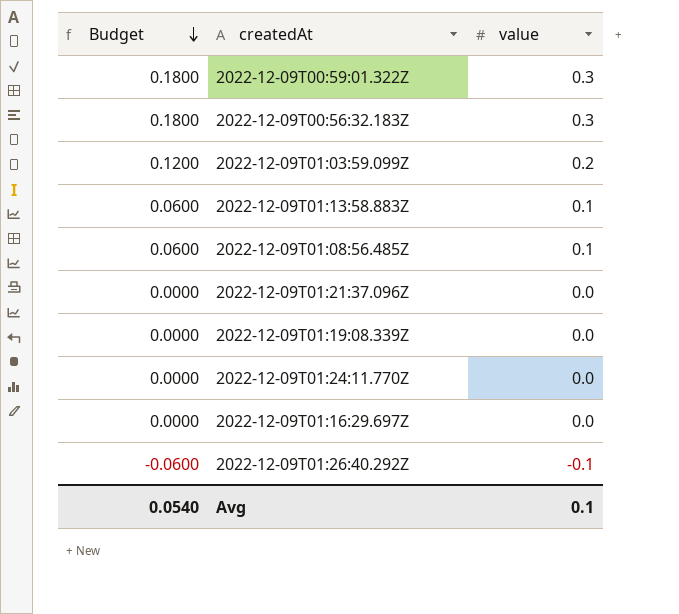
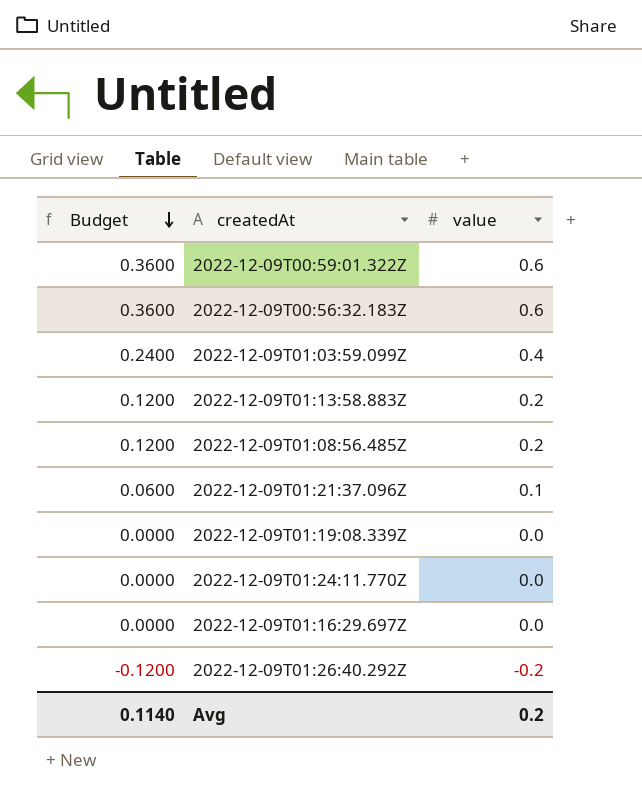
2022-12-09T00:59:01.322Z | Budget: 0.1800 -> 0.3600
2022-12-09T00:59:01.322Z | value: 0.3 -> 0.6
2022-12-09T00:56:32.183Z | Budget: 0.1800 -> 0.3600
2022-12-09T00:56:32.183Z | value: 0.3 -> 0.6
2022-12-09T01:03:59.099Z | Budget: 0.1200 -> 0.2400
2022-12-09T01:03:59.099Z | value: 0.2 -> 0.4
2022-12-09T01:13:58.883Z | Budget: 0.0600 -> 0.1200
2022-12-09T01:13:58.883Z | value: 0.1 -> 0.2
2022-12-09T01:08:56.485Z | Budget: 0.0600 -> 0.1200
2022-12-09T01:08:56.485Z | value: 0.1 -> 0.2
2022-12-09T01:21:37.096Z | Budget: 0.0000 -> 0.0600
2022-12-09T01:21:37.096Z | value: 0.0 -> 0.1
2022-12-09T01:26:40.292Z | Budget: -0.0600 -> -0.1200
2022-12-09T01:26:40.292Z | value: -0.1 -> -0.2
Avg | Budget: 0.0540 -> 0.1140
Avg | value: 0.1 -> 0.2

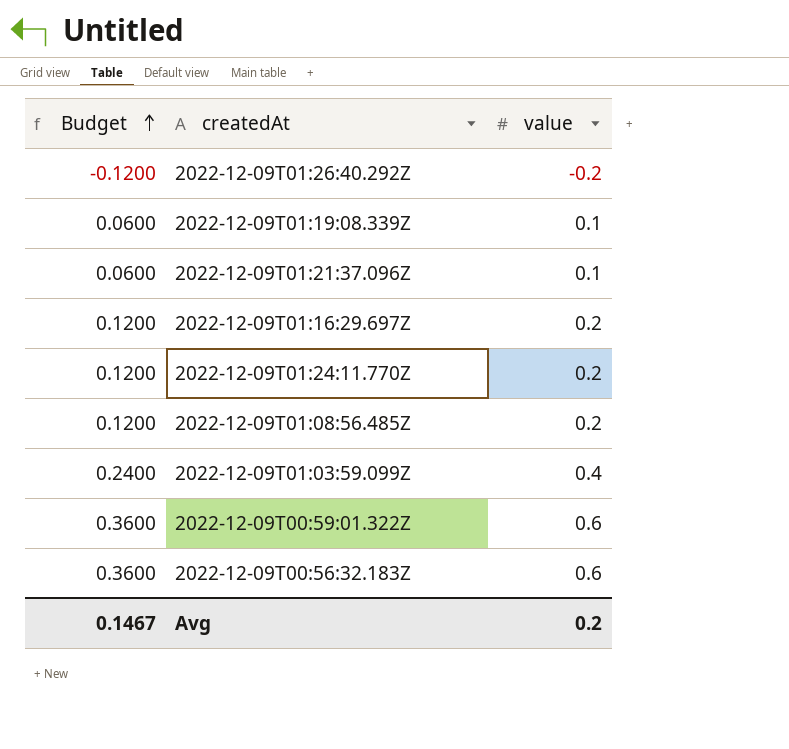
row order: Budget descending -> Budget ascending
row 2022-12-09T01:13:58.883Z: 0.1200 | 0.2 -> none
2022-12-09T01:19:08.339Z | Budget: 0.0000 -> 0.0600
2022-12-09T01:19:08.339Z | value: 0.0 -> 0.1
2022-12-09T01:16:29.697Z | Budget: 0.0000 -> 0.1200
2022-12-09T01:16:29.697Z | value: 0.0 -> 0.2
2022-12-09T01:24:11.770Z | Budget: 0.0000 -> 0.1200
2022-12-09T01:24:11.770Z | value: 0.0 -> 0.2
Avg | Budget: 0.1140 -> 0.1467

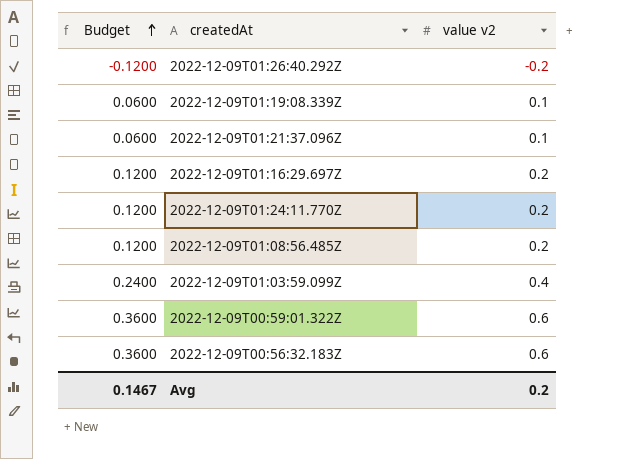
column name: value -> value v2

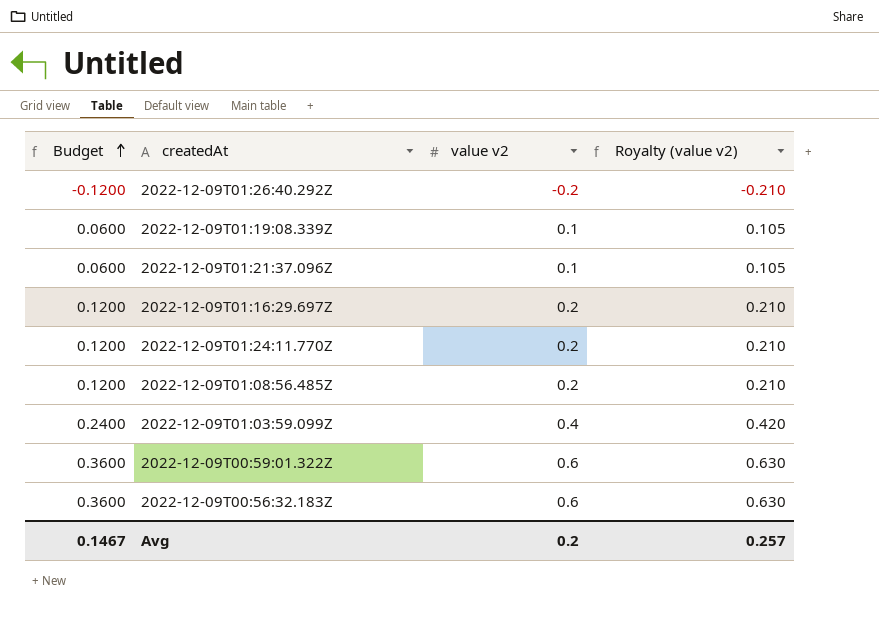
column Royalty (value v2) | formula: none -> [value v2] * 1.05

